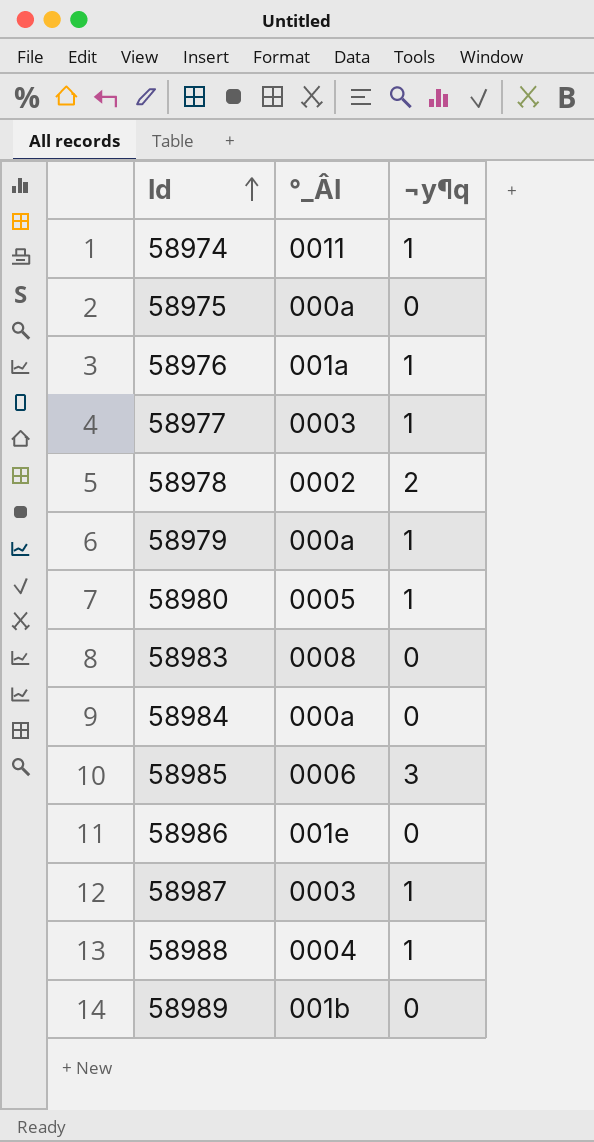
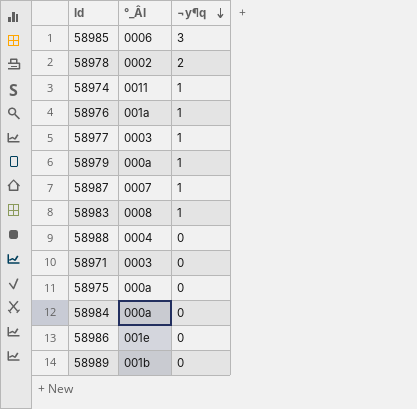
row order: Id ascending -> ¬y¶q descending
row 58980: 0005 | 1 -> none
58987 | °_ÂI: 0003 -> 0007
58983 | ¬y¶q: 0 -> 1
58988 | ¬y¶q: 1 -> 0
row 58971: none -> 0003 | 0

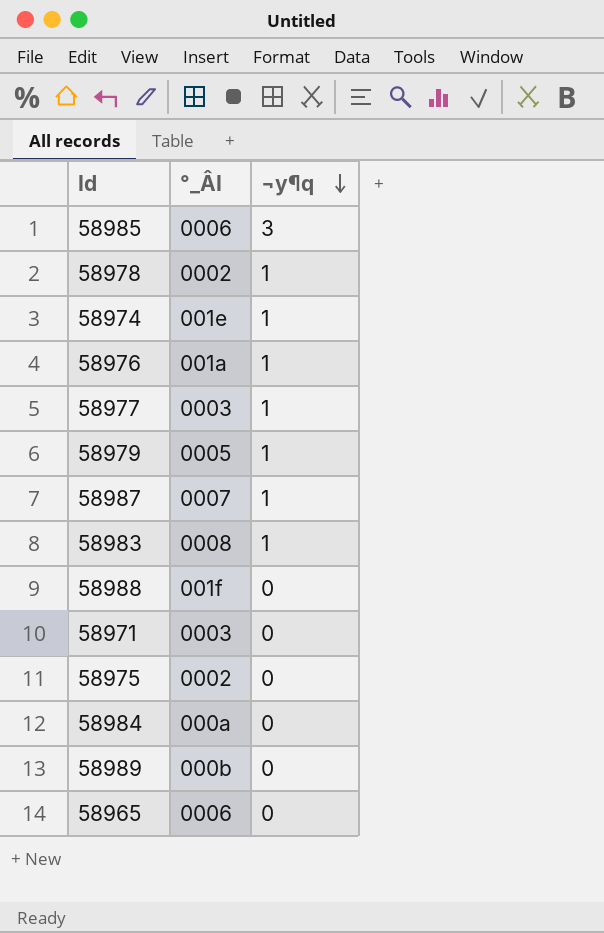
row 58986: 001e | 0 -> none
58978 | ¬y¶q: 2 -> 1
58974 | °_ÂI: 0011 -> 001e
58979 | °_ÂI: 000a -> 0005
58988 | °_ÂI: 0004 -> 001f
58975 | °_ÂI: 000a -> 0002
58989 | °_ÂI: 001b -> 000b
row 58965: none -> 0006 | 0

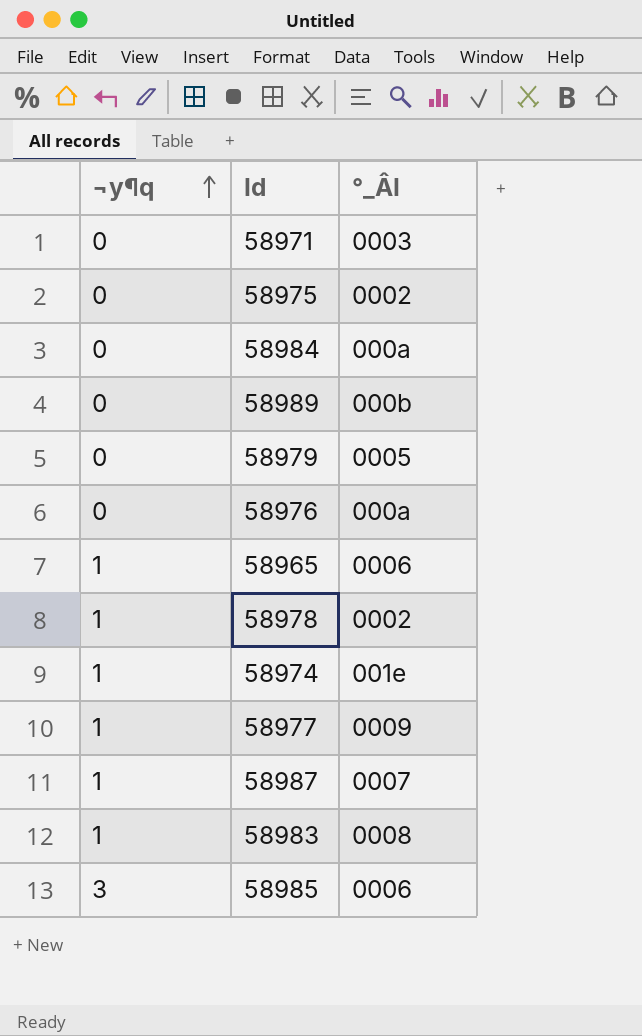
row order: ¬y¶q descending -> ¬y¶q ascending
column ¬y¶q | position: 3 -> 1
row 58988: 001f | 0 -> none
58979 | ¬y¶q: 1 -> 0
58976 | ¬y¶q: 1 -> 0
58976 | °_ÂI: 001a -> 000a
58965 | ¬y¶q: 0 -> 1
58977 | °_ÂI: 0003 -> 0009

